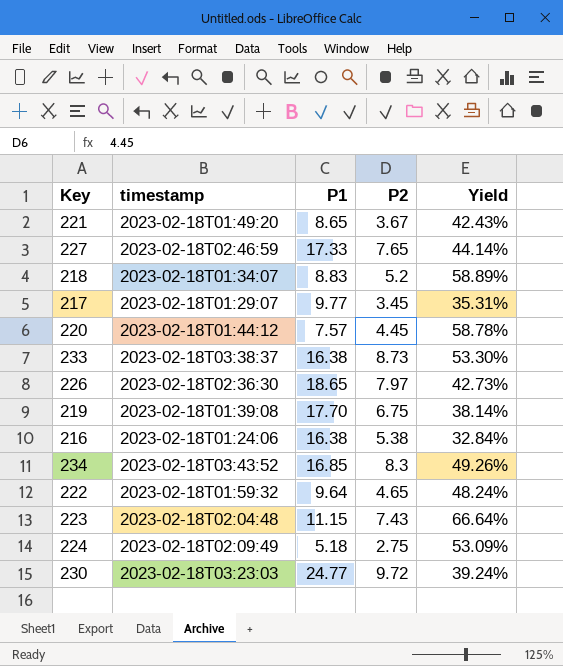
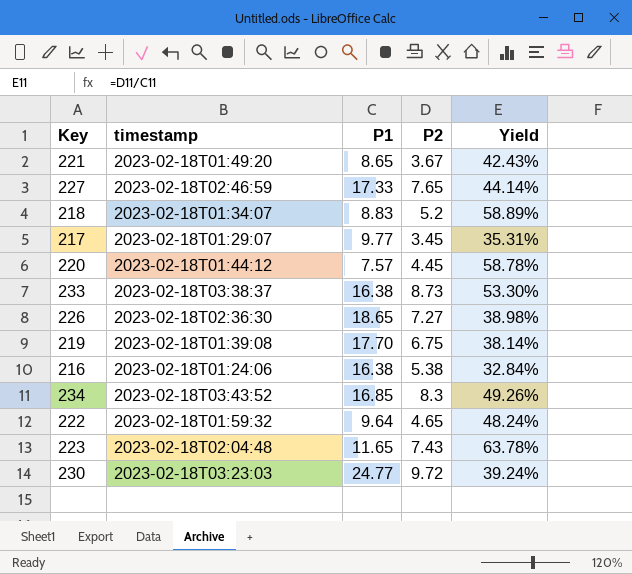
row 224: 2023-02-18T02:09:49 | 5.18 | 2.75 | 53.09% -> none
226 | P2: 7.97 -> 7.27
226 | Yield: 42.73% -> 38.98%
223 | P1: 11.15 -> 11.65
223 | Yield: 66.64% -> 63.78%

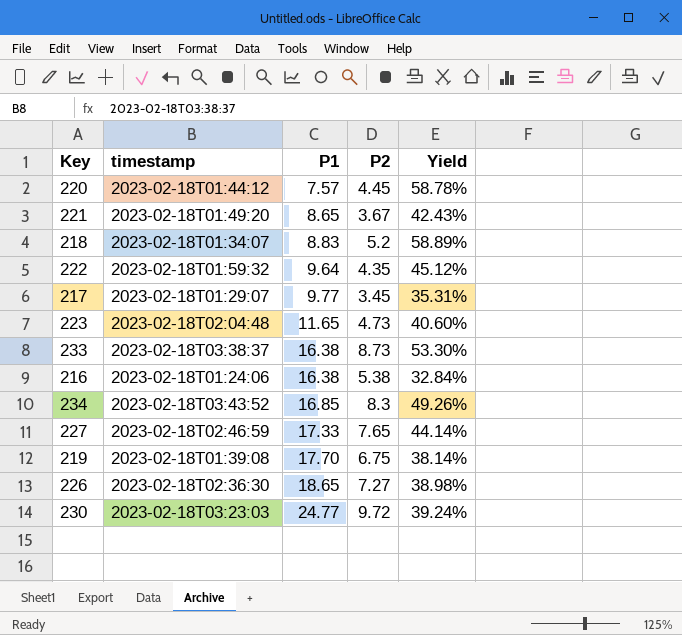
row order: none -> P1 ascending
222 | P2: 4.65 -> 4.35
222 | Yield: 48.24% -> 45.12%
223 | P2: 7.43 -> 4.73
223 | Yield: 63.78% -> 40.60%

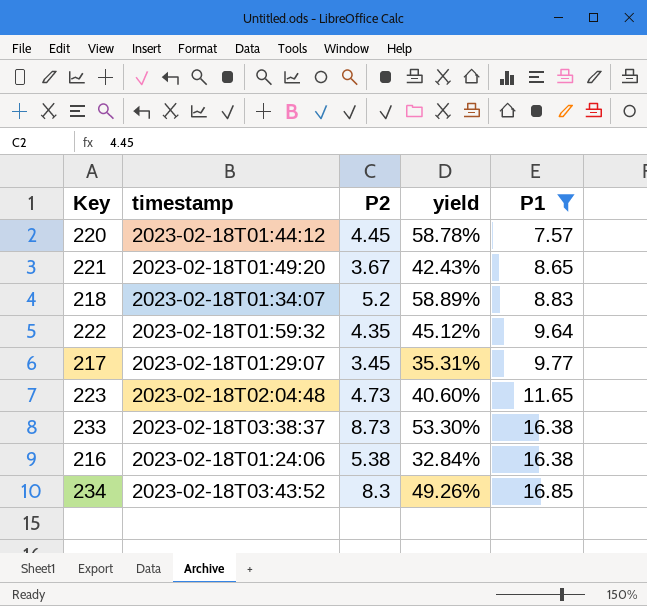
filter: none -> P1 <= 16.85
column name: Yield -> yield
column P1 | position: 3 -> 5

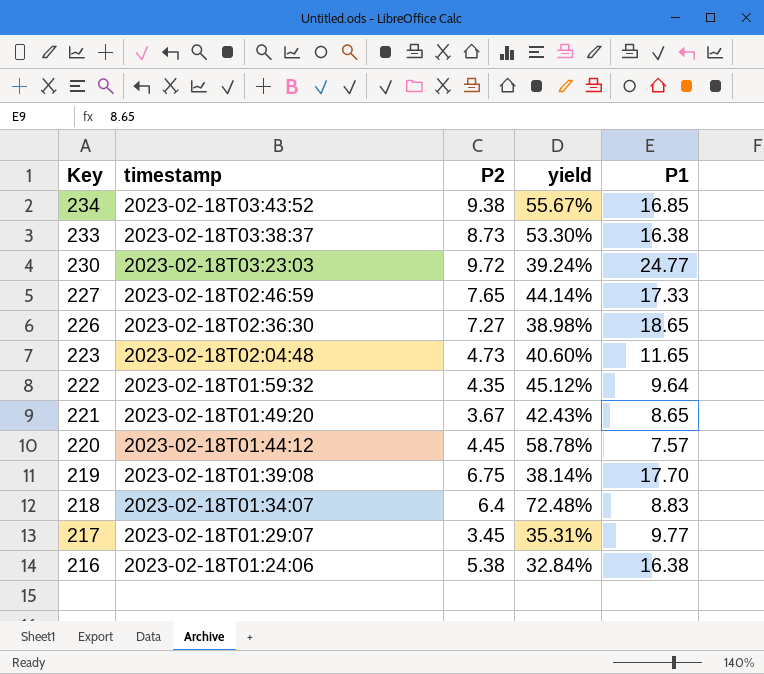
filter: P1 <= 16.85 -> none
row order: P1 ascending -> Key descending
234 | P2: 8.3 -> 9.38
234 | yield: 49.26% -> 55.67%
218 | P2: 5.2 -> 6.4
218 | yield: 58.89% -> 72.48%

